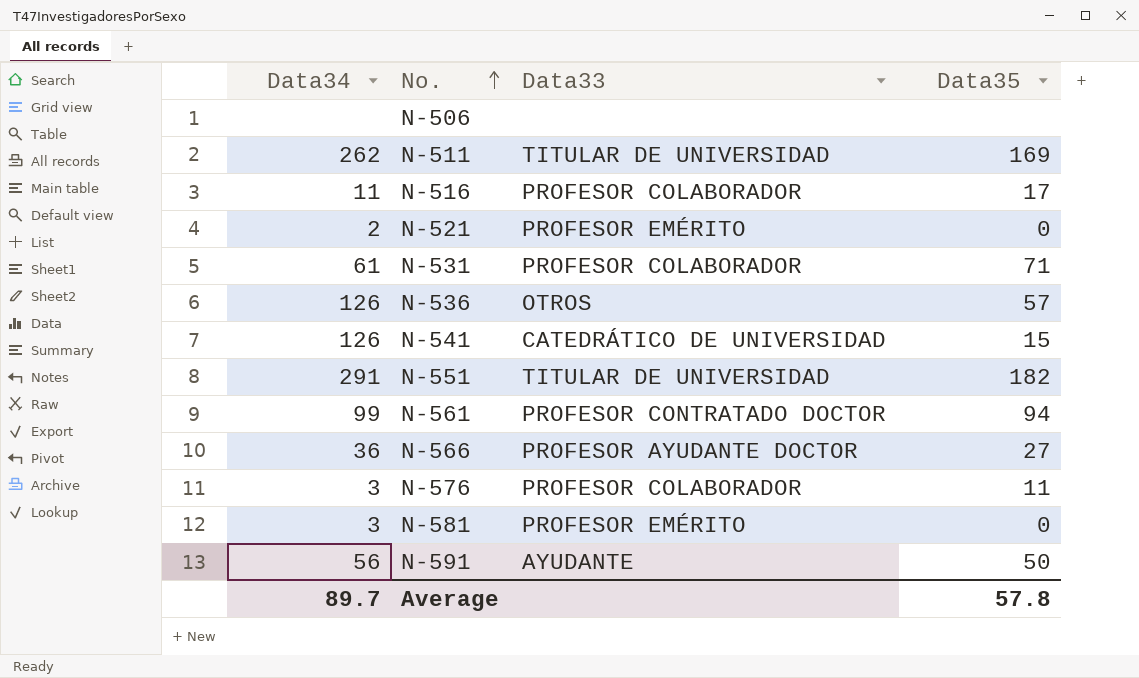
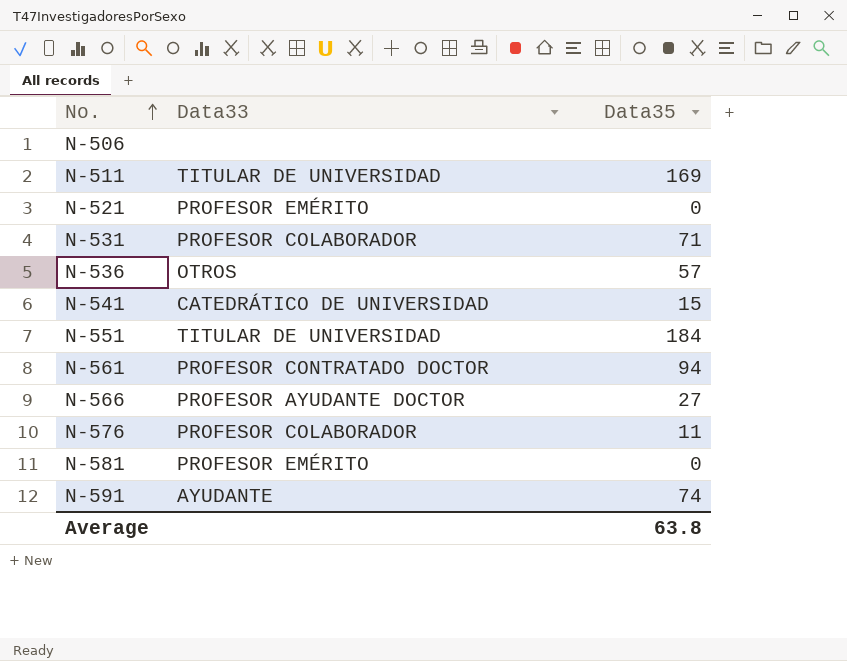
column Data34 | position: 1 -> none
row N-516: 11 | PROFESOR COLABORADOR | 17 -> none
N-551 | Data35: 182 -> 184
N-591 | Data35: 50 -> 74
Average | Data35: 57.8 -> 63.8

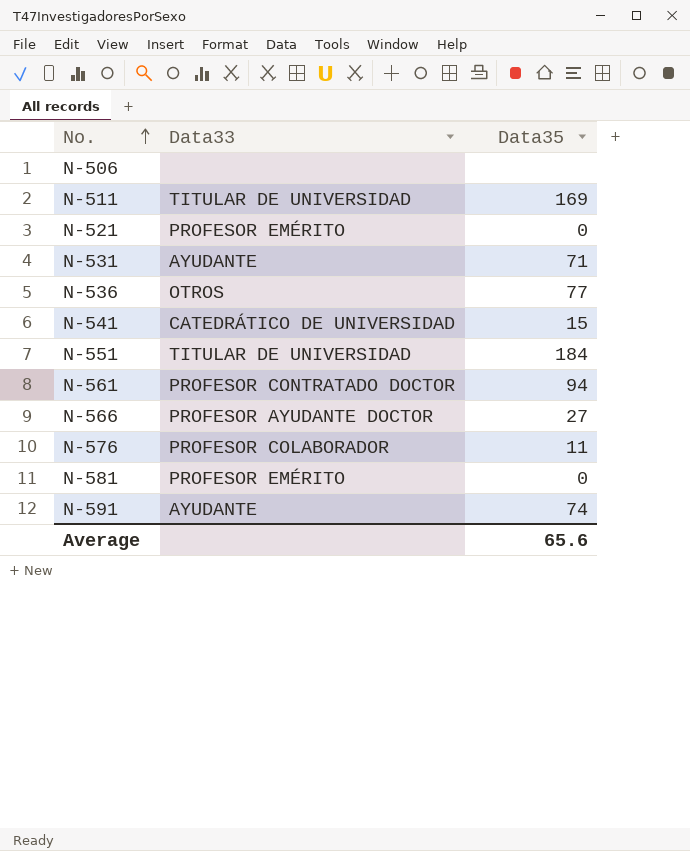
N-531 | Data33: PROFESOR COLABORADOR -> AYUDANTE
N-536 | Data35: 57 -> 77
Average | Data35: 63.8 -> 65.6

